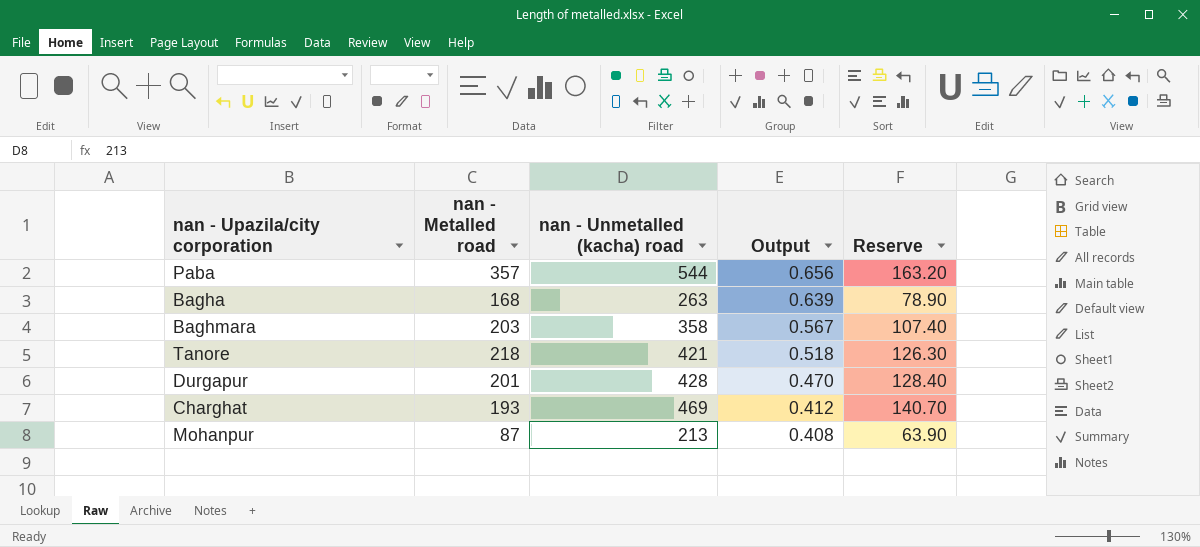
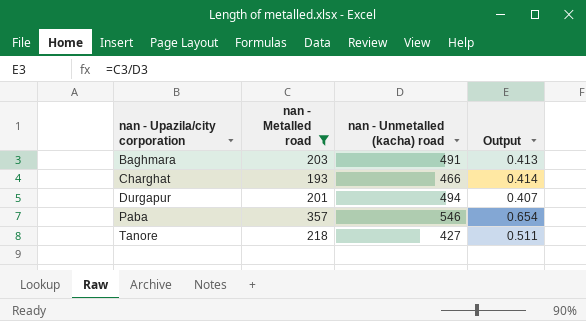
filter: none -> nan - Metalled road >= 193
row order: Output descending -> nan - Upazila/city corporation ascending
column Reserve | formula: [nan - Unmetalled (kacha) road] * 0.3 -> none
Baghmara | nan - Unmetalled (kacha) road: 358 -> 491
Baghmara | Output: 0.567 -> 0.413
Charghat | nan - Unmetalled (kacha) road: 469 -> 466
Charghat | Output: 0.412 -> 0.414
Durgapur | nan - Unmetalled (kacha) road: 428 -> 494
Durgapur | Output: 0.470 -> 0.407
Paba | nan - Unmetalled (kacha) road: 544 -> 546
Paba | Output: 0.656 -> 0.654
Tanore | nan - Unmetalled (kacha) road: 421 -> 427
Tanore | Output: 0.518 -> 0.511

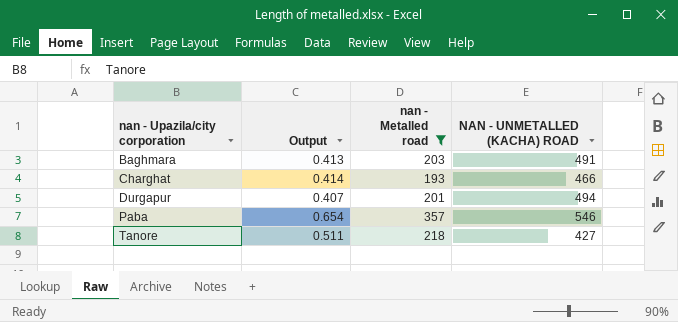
column Output | position: 4 -> 2
column name: nan - Unmetalled (kacha) road -> NAN - UNMETALLED (KACHA) ROAD

